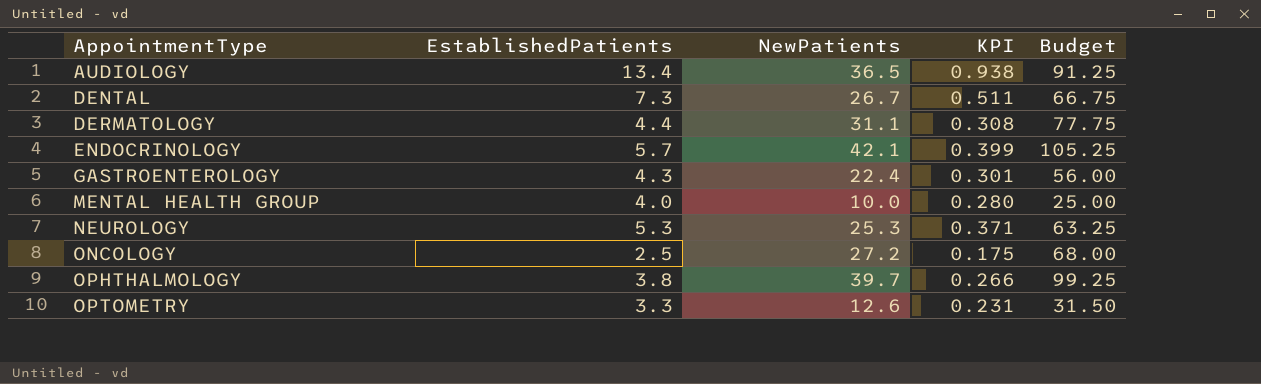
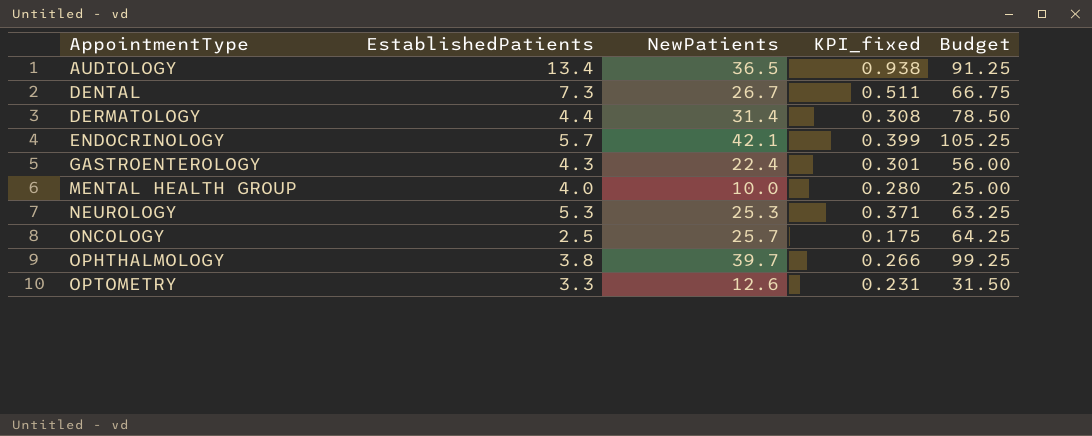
column name: KPI -> KPI_fixed
DERMATOLOGY | NewPatients: 31.1 -> 31.4
DERMATOLOGY | Budget: 77.75 -> 78.50
ONCOLOGY | NewPatients: 27.2 -> 25.7
ONCOLOGY | Budget: 68.00 -> 64.25

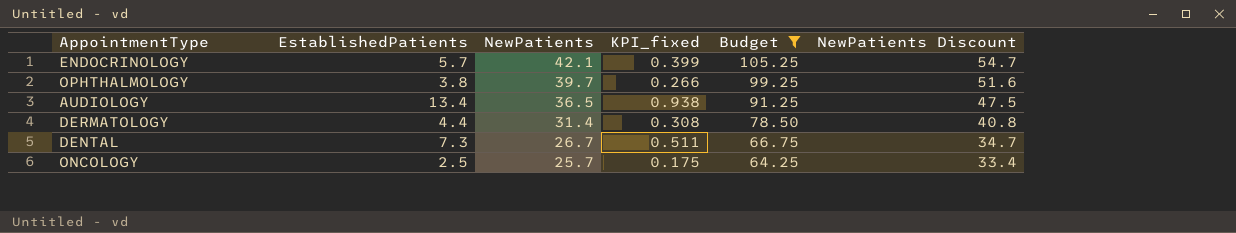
filter: none -> Budget >= 64.25
row order: AppointmentType ascending -> NewPatients descending
column NewPatients Discount | formula: none -> [NewPatients] * 1.3

